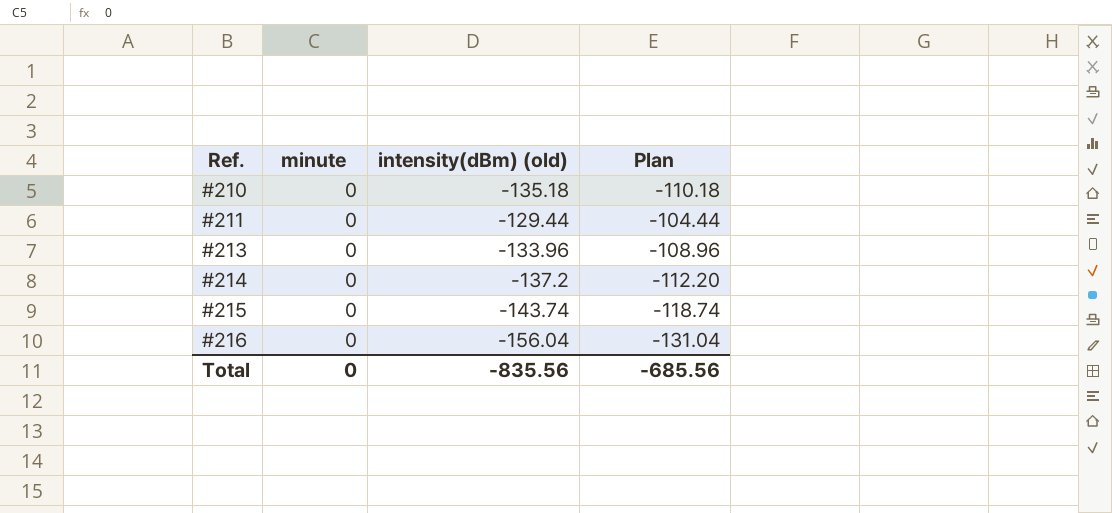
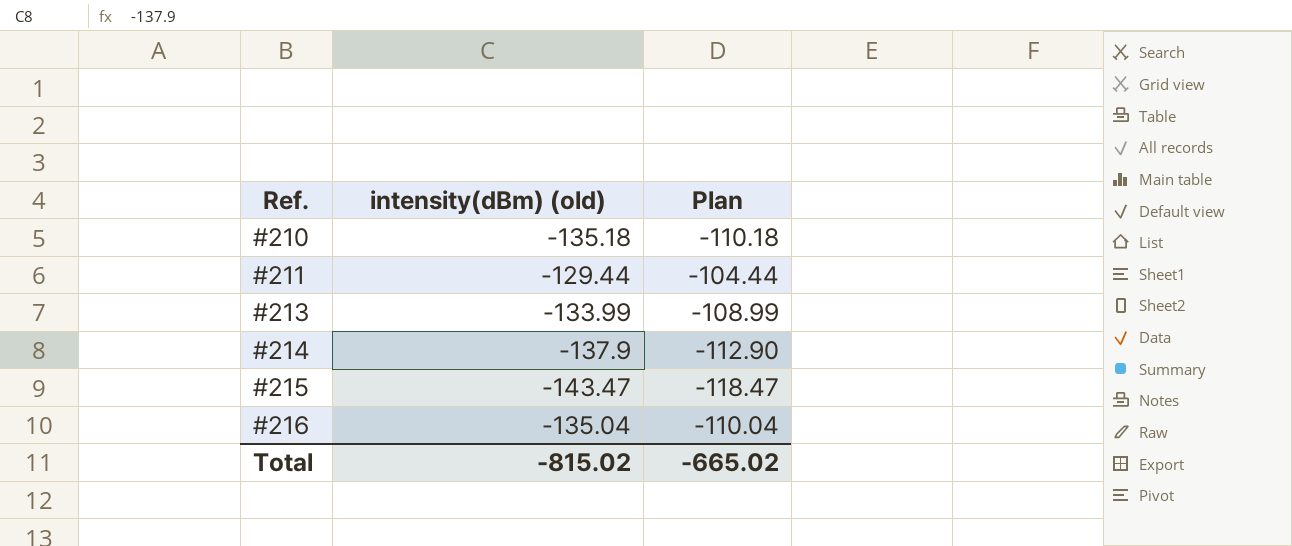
column minute | position: 2 -> none
#213 | intensity(dBm) (old): -133.96 -> -133.99
#213 | Plan: -108.96 -> -108.99
#214 | intensity(dBm) (old): -137.2 -> -137.9
#214 | Plan: -112.20 -> -112.90
#215 | intensity(dBm) (old): -143.74 -> -143.47
#215 | Plan: -118.74 -> -118.47
#216 | intensity(dBm) (old): -156.04 -> -135.04
#216 | Plan: -131.04 -> -110.04
Total | intensity(dBm) (old): -835.56 -> -815.02
Total | Plan: -685.56 -> -665.02

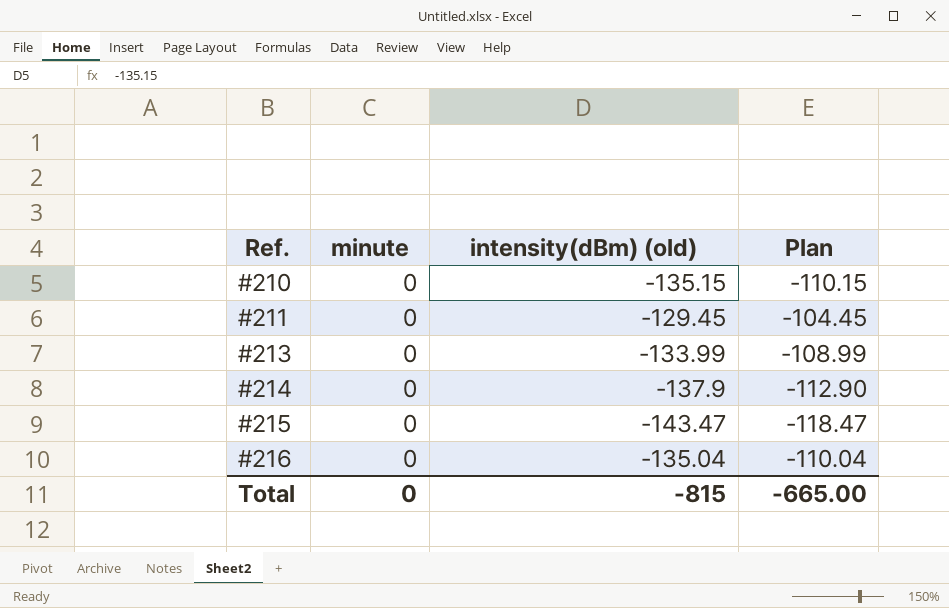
column minute | position: none -> 2
#210 | intensity(dBm) (old): -135.18 -> -135.15
#210 | Plan: -110.18 -> -110.15
#211 | intensity(dBm) (old): -129.44 -> -129.45
#211 | Plan: -104.44 -> -104.45
Total | intensity(dBm) (old): -815.02 -> -815
Total | Plan: -665.02 -> -665.00

